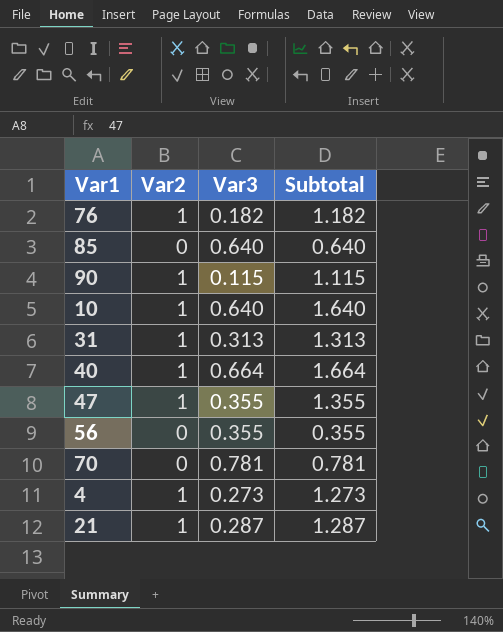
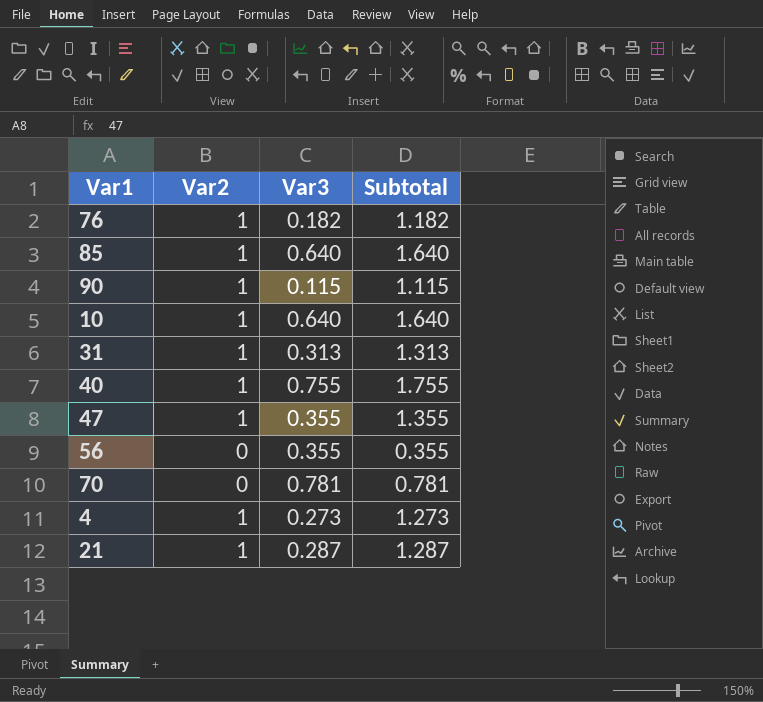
85 | Var2: 0 -> 1
85 | Subtotal: 0.640 -> 1.640
40 | Var3: 0.664 -> 0.755
40 | Subtotal: 1.664 -> 1.755

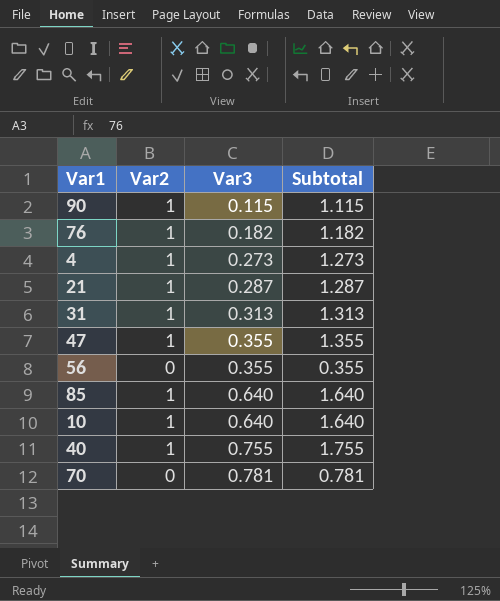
row order: none -> Var3 ascending

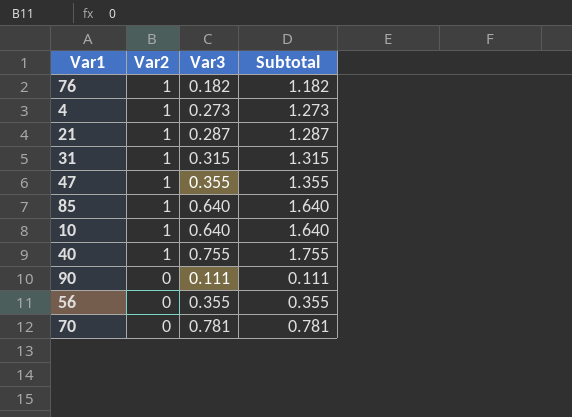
row order: Var3 ascending -> Var2 descending
31 | Var3: 0.313 -> 0.315
31 | Subtotal: 1.313 -> 1.315
90 | Var2: 1 -> 0
90 | Var3: 0.115 -> 0.111
90 | Subtotal: 1.115 -> 0.111

